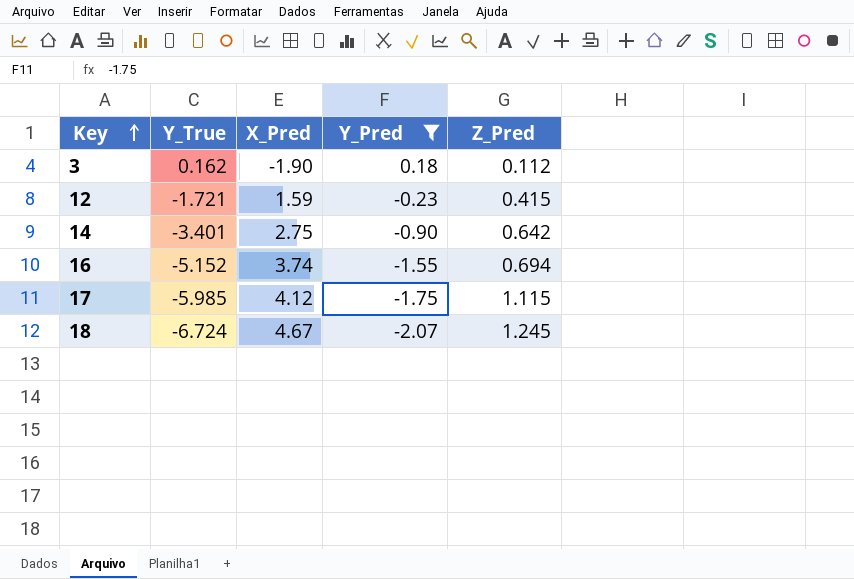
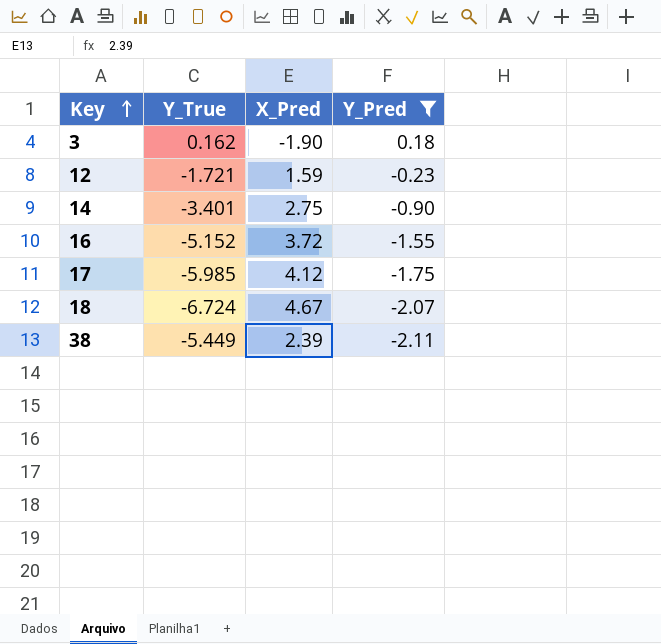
column Z_Pred | position: 5 -> none
16 | X_Pred: 3.74 -> 3.72
row 38: none -> -5.449 | 2.39 | -2.11

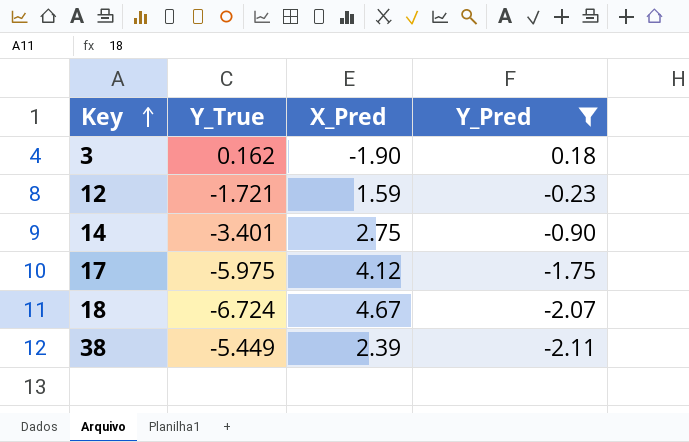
row 16: -5.152 | 3.72 | -1.55 -> none
17 | Y_True: -5.985 -> -5.975

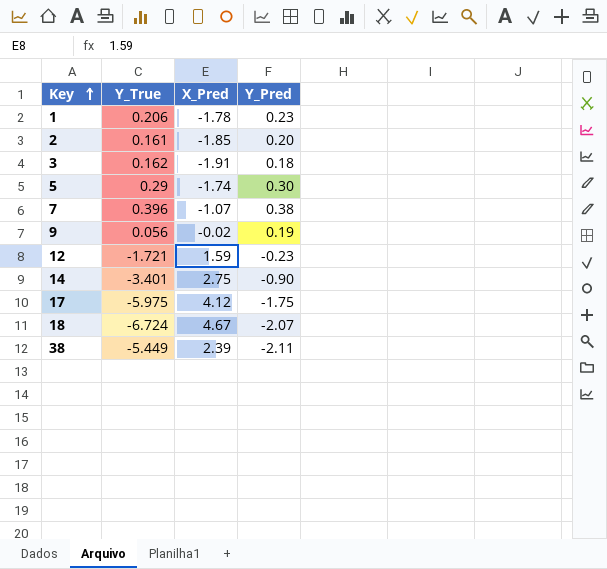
filter: Y_Pred <= 0.18 -> none
3 | X_Pred: -1.90 -> -1.91

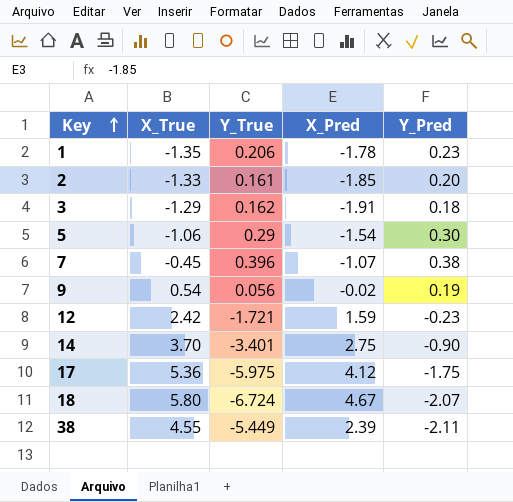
column X_True | position: none -> 2
5 | X_Pred: -1.74 -> -1.54

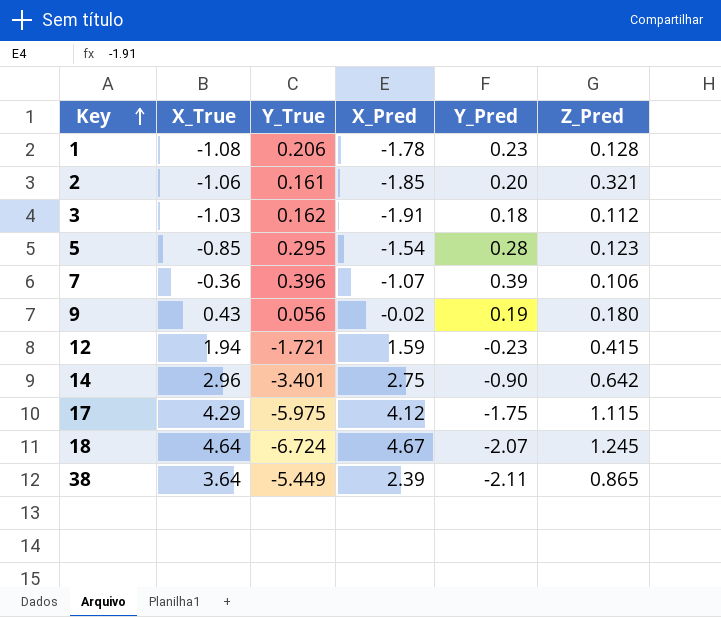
column Z_Pred | position: none -> 6
1 | X_True: -1.35 -> -1.08
2 | X_True: -1.33 -> -1.06
3 | X_True: -1.29 -> -1.03
5 | X_True: -1.06 -> -0.85
5 | Y_True: 0.29 -> 0.295
5 | Y_Pred: 0.30 -> 0.28
7 | X_True: -0.45 -> -0.36
7 | Y_Pred: 0.38 -> 0.39
9 | X_True: 0.54 -> 0.43
12 | X_True: 2.42 -> 1.94
14 | X_True: 3.70 -> 2.96
17 | X_True: 5.36 -> 4.29
18 | X_True: 5.80 -> 4.64
38 | X_True: 4.55 -> 3.64

